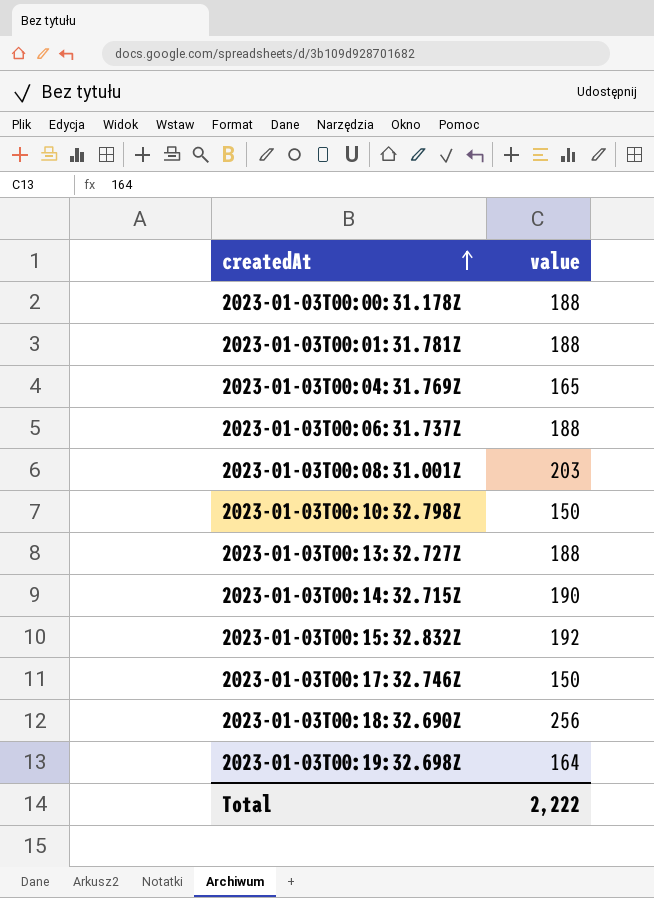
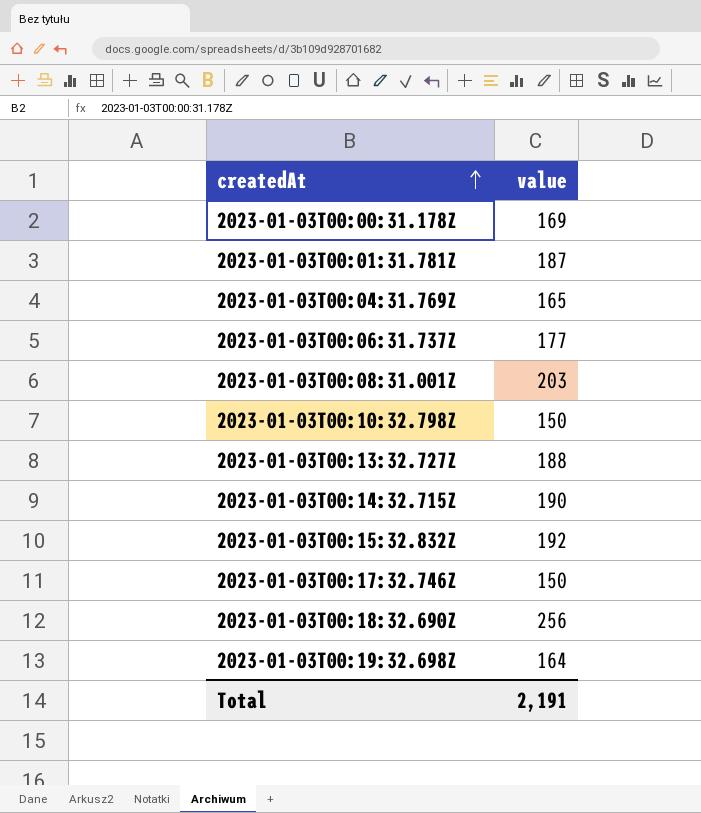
2023-01-03T00:00:31.178Z | value: 188 -> 169
2023-01-03T00:01:31.781Z | value: 188 -> 187
2023-01-03T00:06:31.737Z | value: 188 -> 177
Total | value: 2,222 -> 2,191

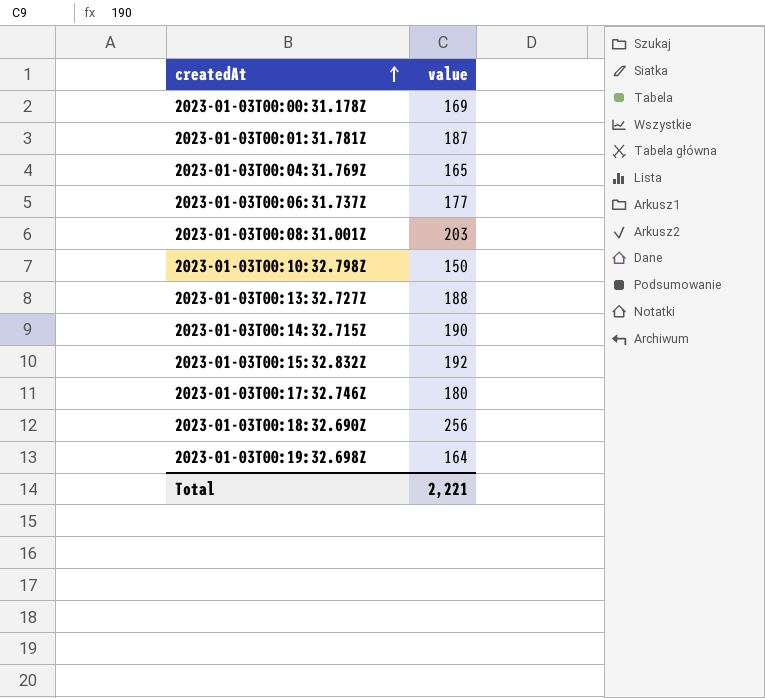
2023-01-03T00:17:32.746Z | value: 150 -> 180
Total | value: 2,191 -> 2,221

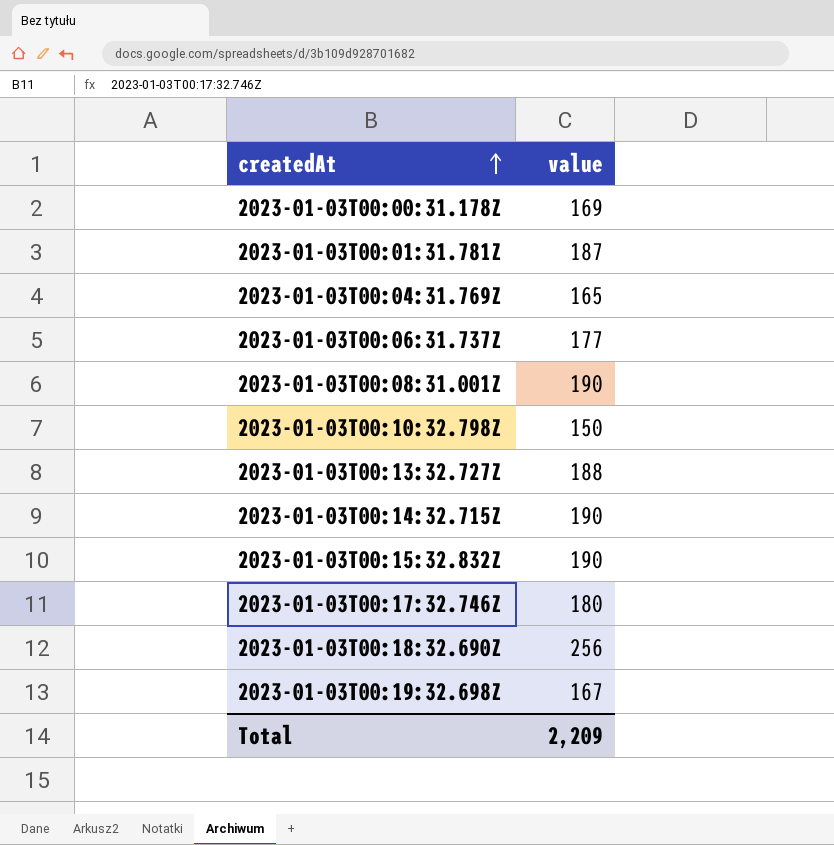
2023-01-03T00:08:31.001Z | value: 203 -> 190
2023-01-03T00:15:32.832Z | value: 192 -> 190
2023-01-03T00:19:32.698Z | value: 164 -> 167
Total | value: 2,221 -> 2,209

